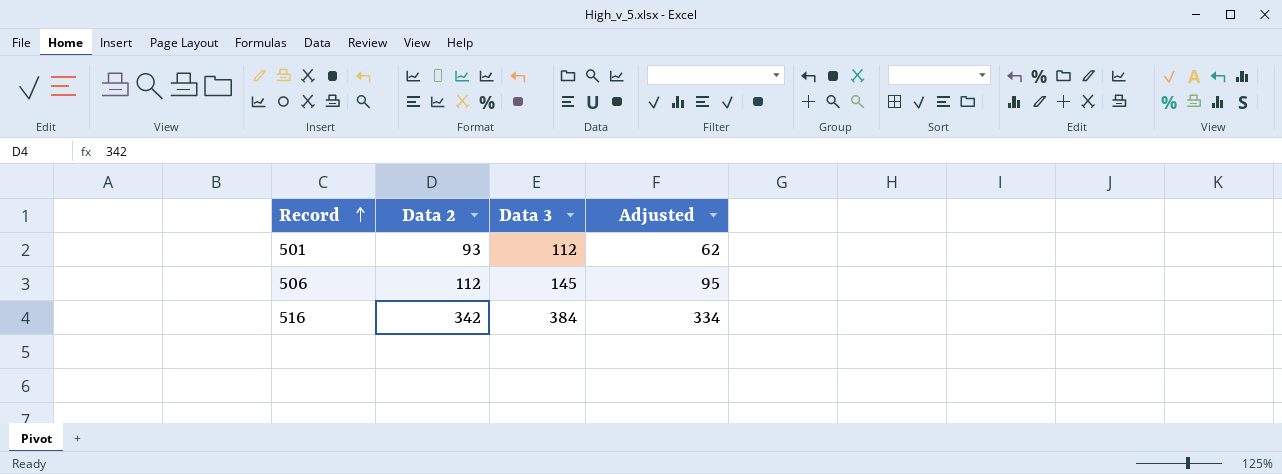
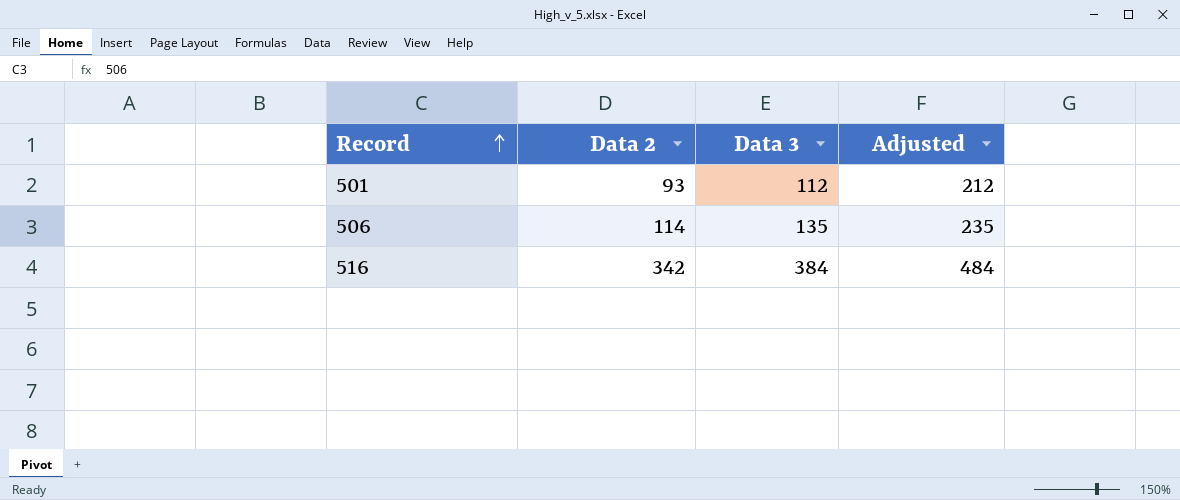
column Adjusted | formula: [Data 3] - 50 -> [Data 3] + 100
506 | Data 2: 112 -> 114
506 | Data 3: 145 -> 135

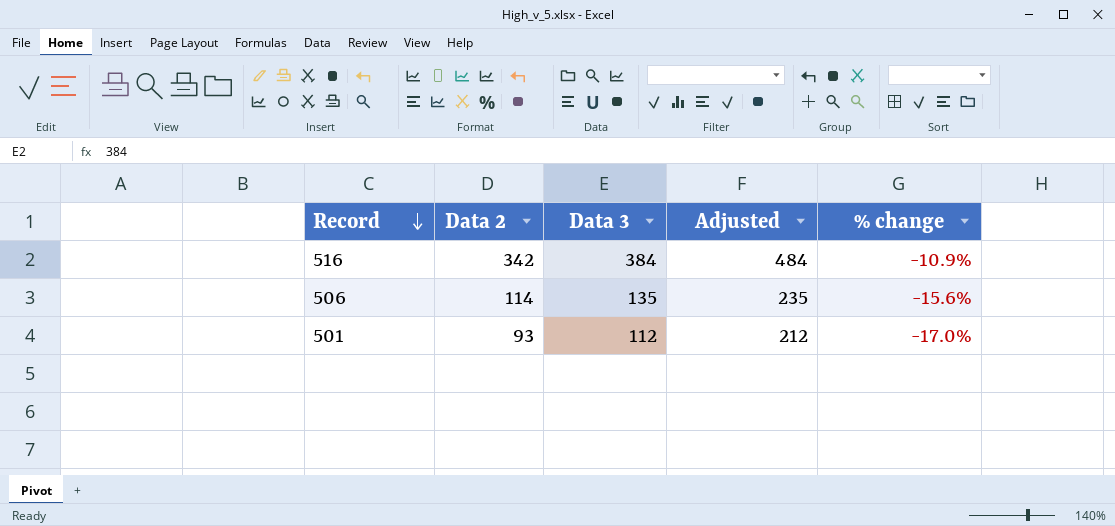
row order: Record ascending -> Record descending
column % change | formula: none -> ([Data 2] - [Data 3]) / [Data 3]

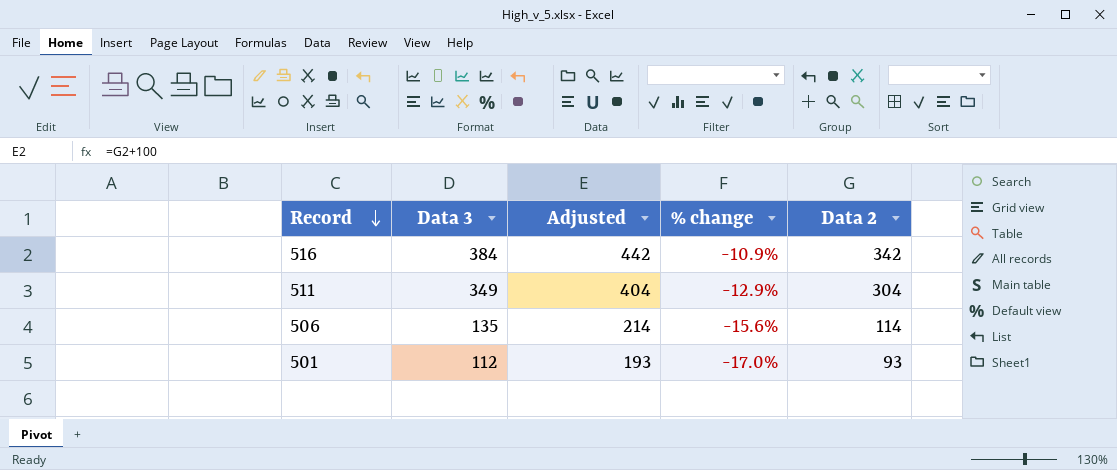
column Adjusted | formula: [Data 3] + 100 -> [Data 2] + 100
column Data 2 | position: 2 -> 5
row 511: none -> 349 | 404 | -12.9% | 304

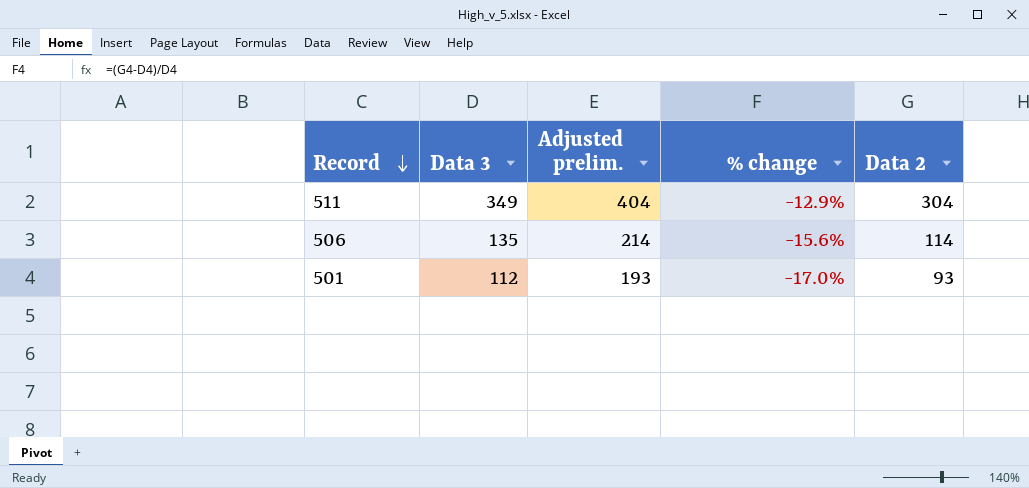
column name: Adjusted -> Adjusted prelim.
row 516: 384 | 442 | -10.9% | 342 -> none

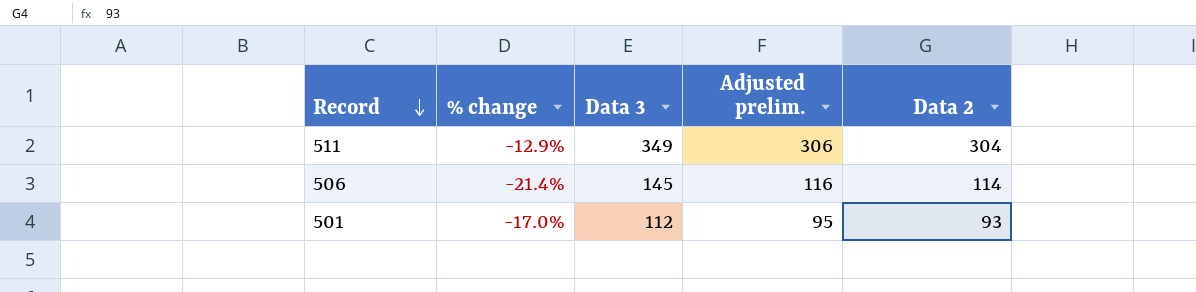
column % change | position: 4 -> 2
column Adjusted prelim. | formula: [Data 2] + 100 -> [Data 2] + 2
506 | % change: -15.6% -> -21.4%
506 | Data 3: 135 -> 145

